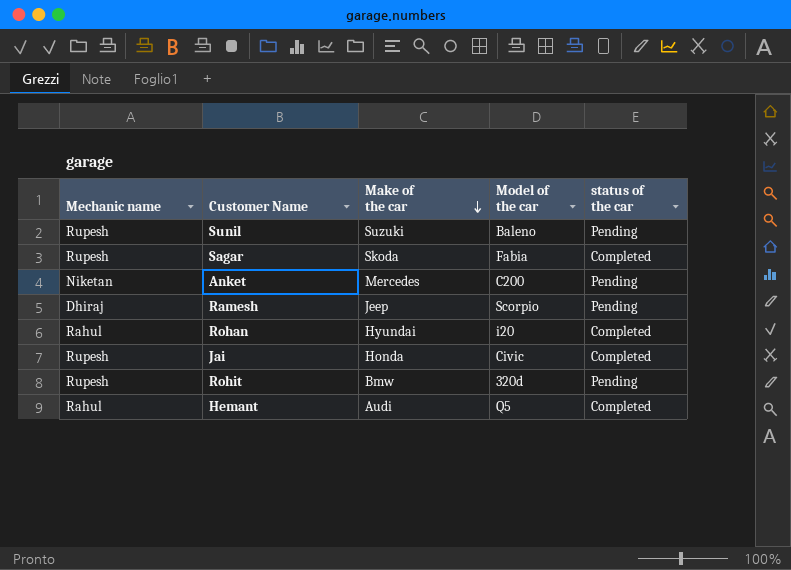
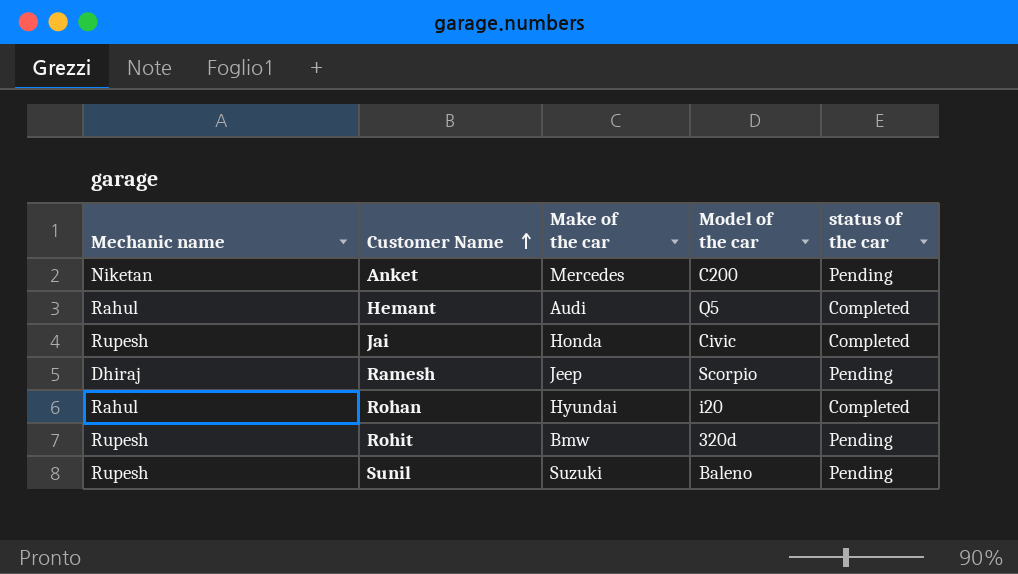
row order: Make of the car descending -> Customer Name ascending
row Sagar: Rupesh | Skoda | Fabia | Completed -> none

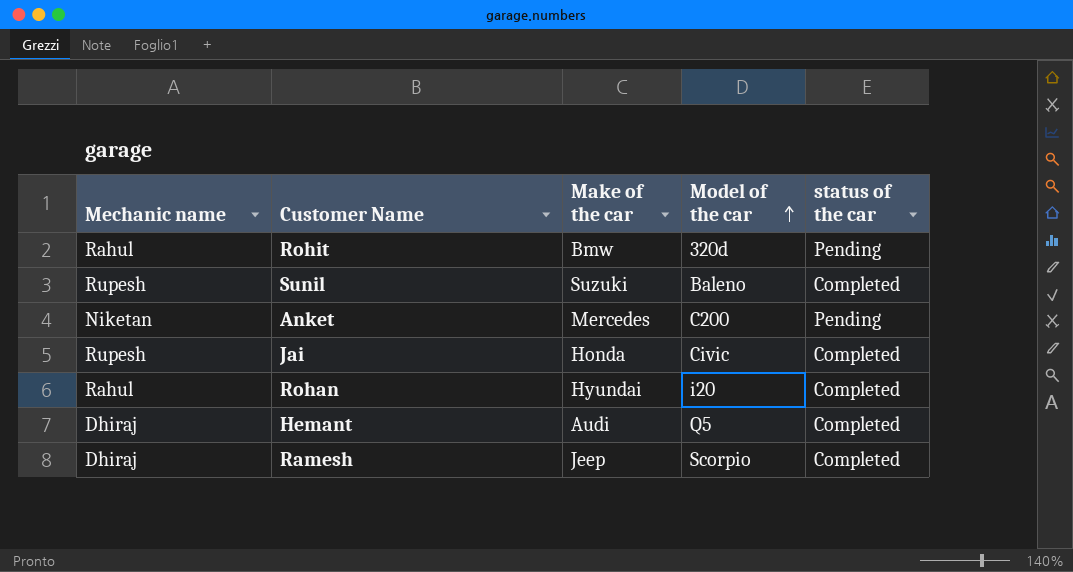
row order: Customer Name ascending -> Model of the car ascending
Rohit | Mechanic name: Rupesh -> Rahul
Sunil | status of the car: Pending -> Completed
Hemant | Mechanic name: Rahul -> Dhiraj
Ramesh | status of the car: Pending -> Completed

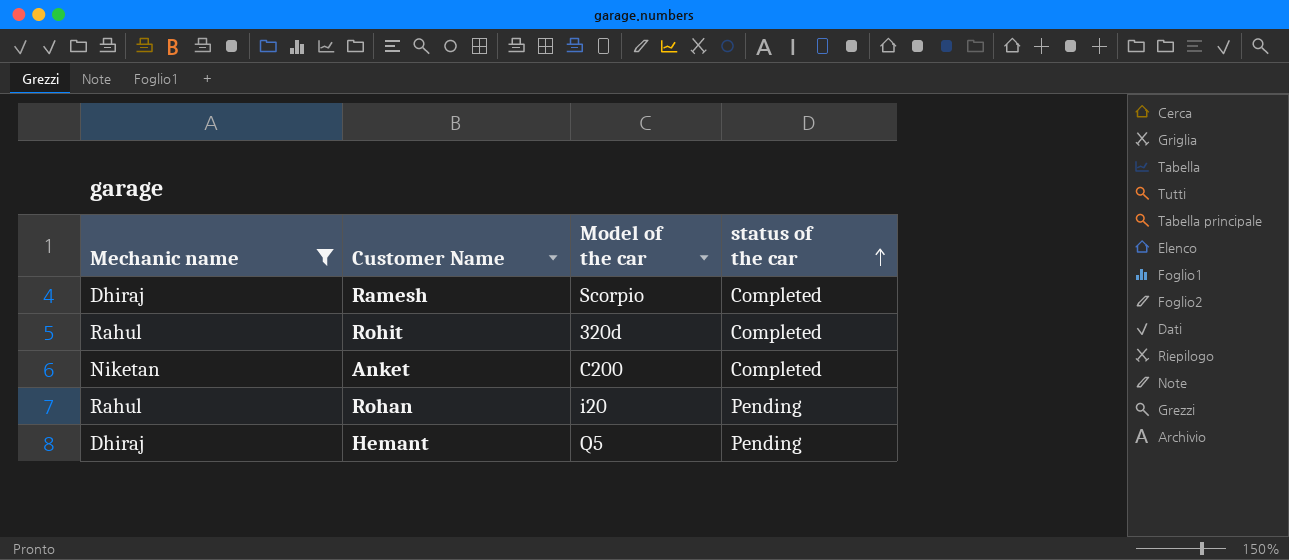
filter: none -> Mechanic name != Rupesh
row order: Model of the car ascending -> status of the car ascending
column Make of the car | position: 3 -> none
Rohit | status of the car: Pending -> Completed
Anket | status of the car: Pending -> Completed
Rohan | status of the car: Completed -> Pending
Hemant | status of the car: Completed -> Pending

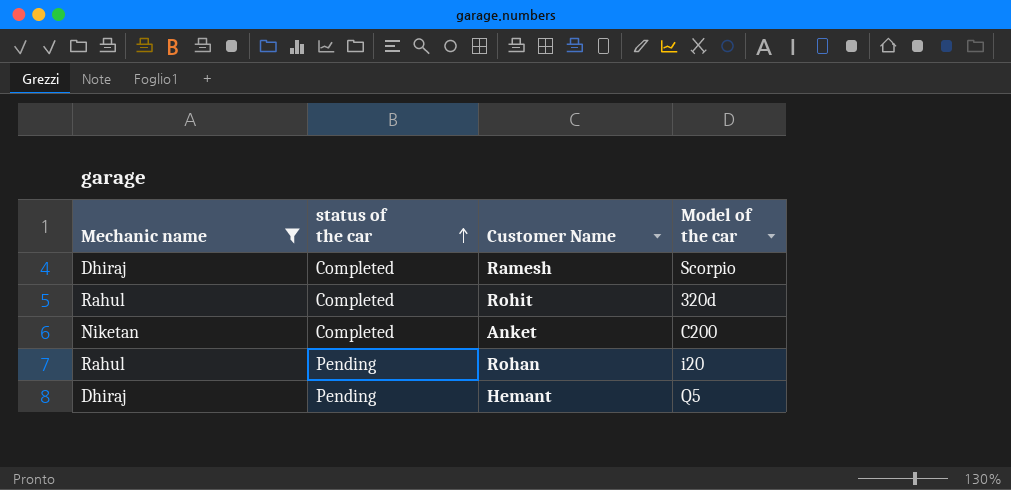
column status of the car | position: 4 -> 2

